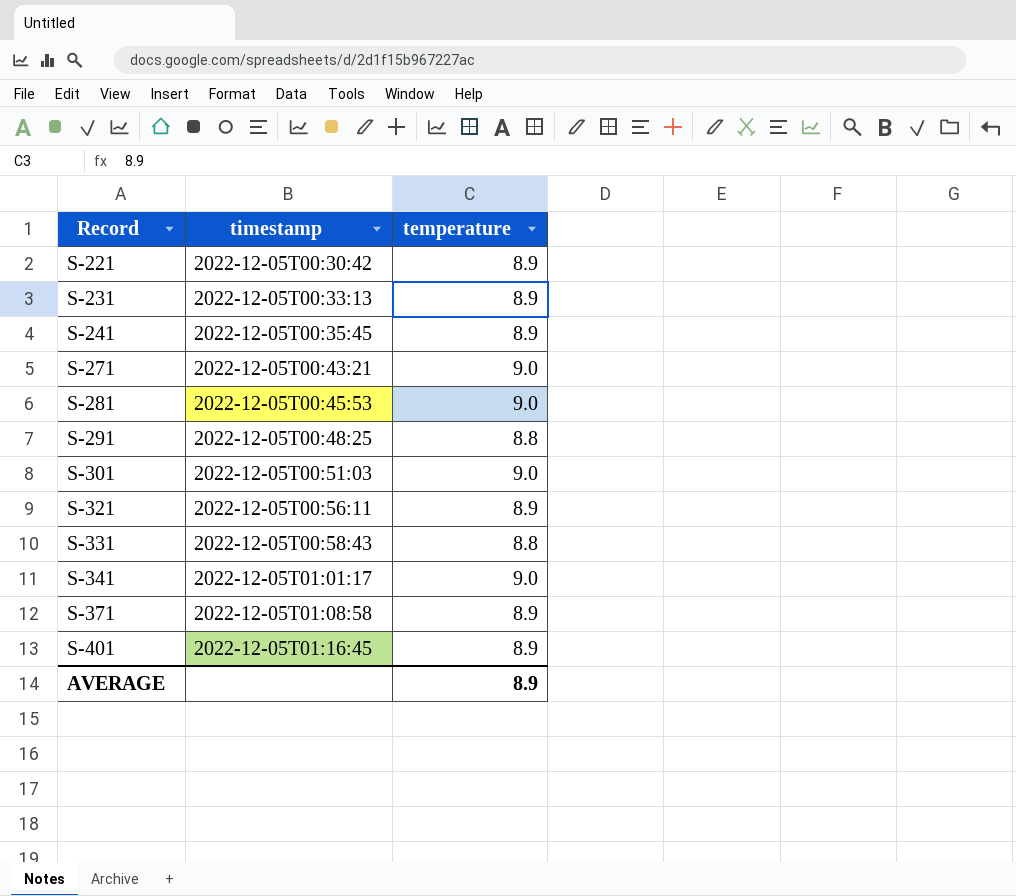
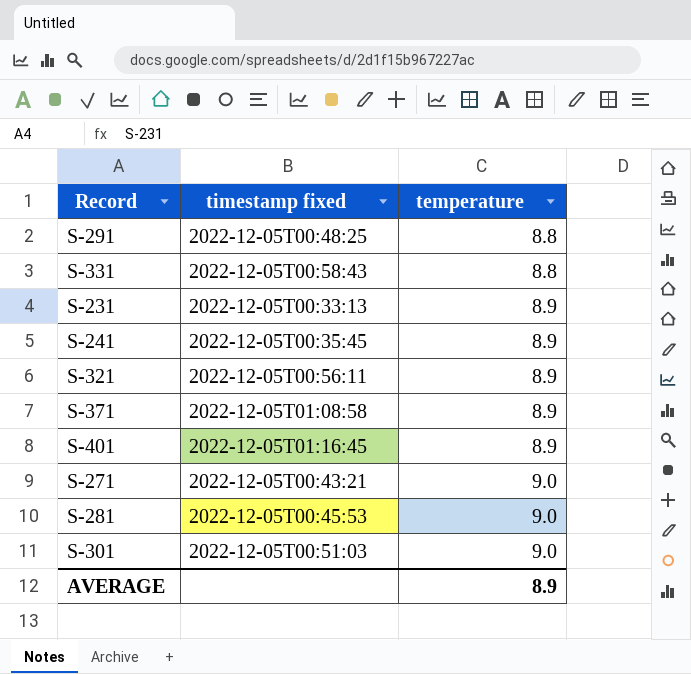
row order: Record ascending -> temperature ascending
column name: timestamp -> timestamp fixed
row S-221: 2022-12-05T00:30:42 | 8.9 -> none
row S-341: 2022-12-05T01:01:17 | 9.0 -> none

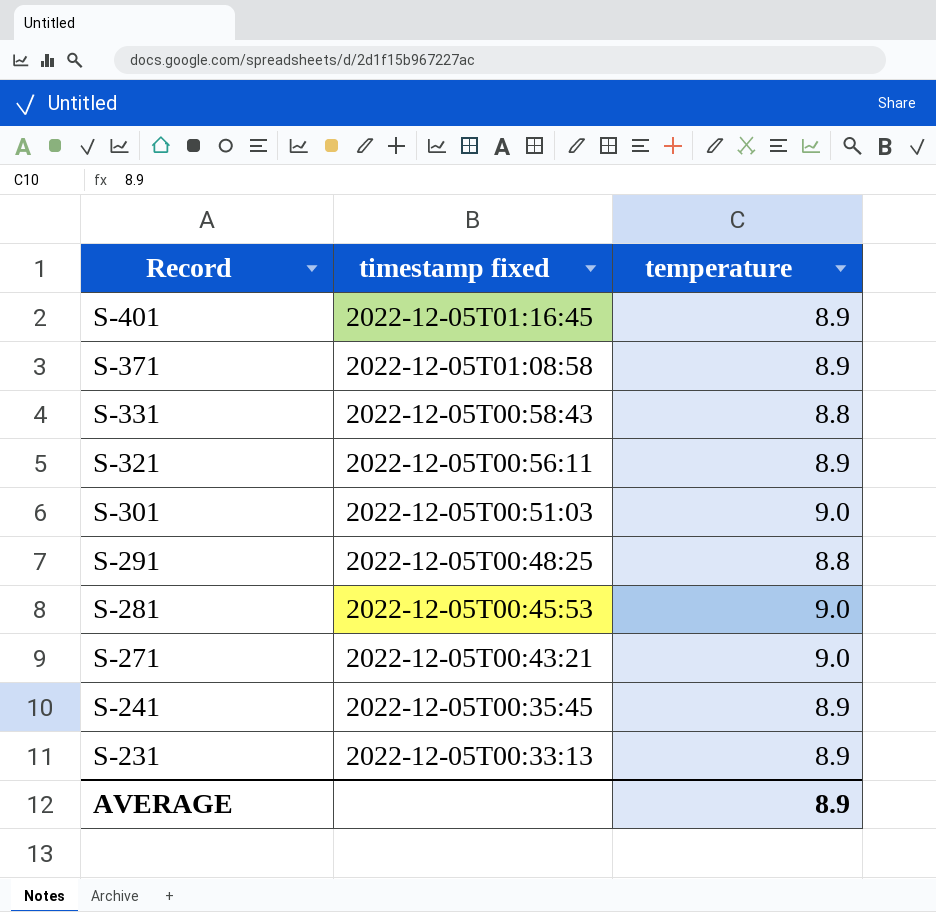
row order: temperature ascending -> Record descending

